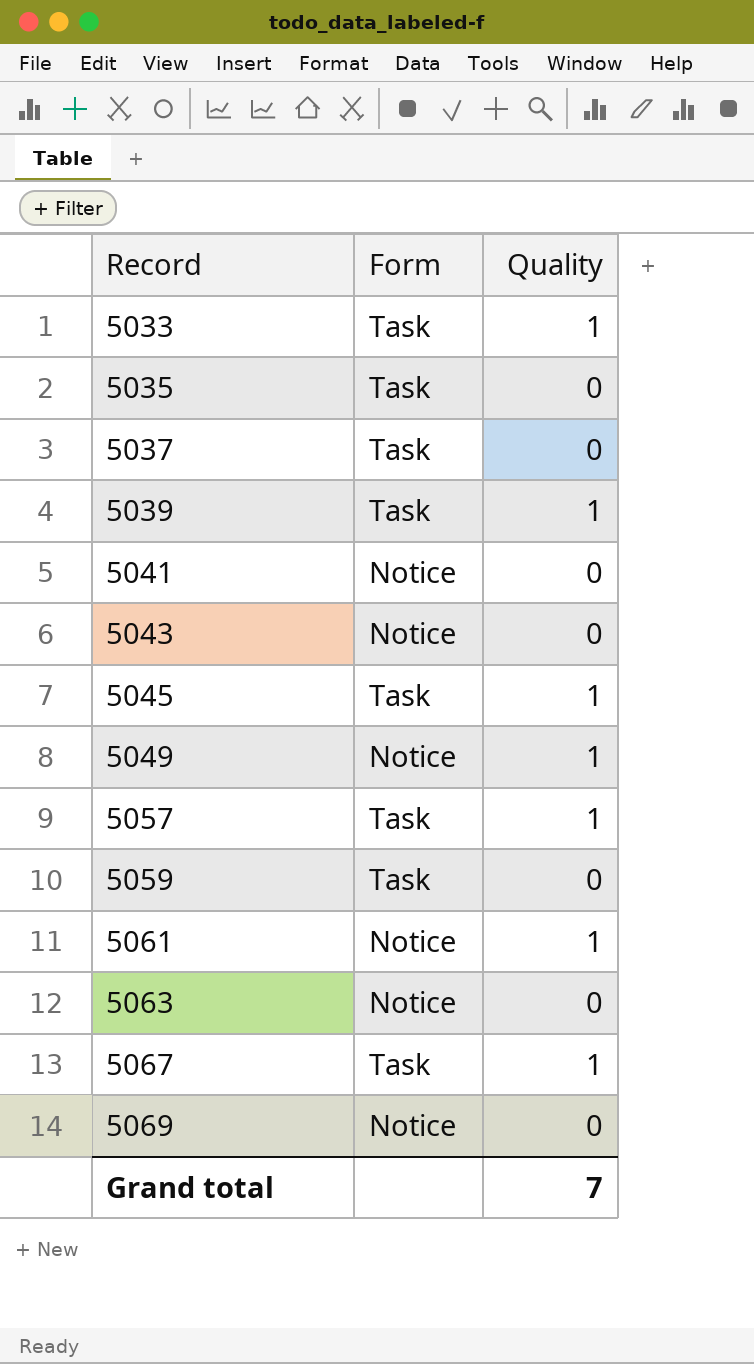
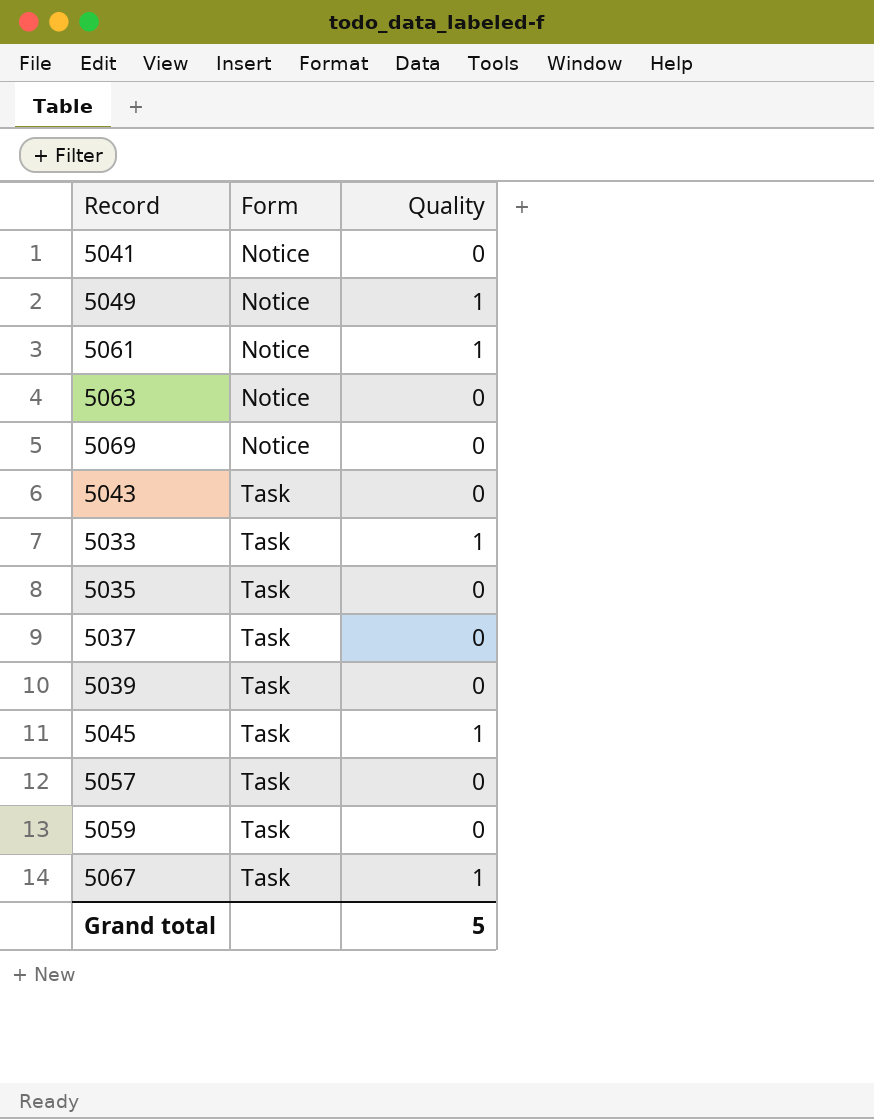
row order: Record ascending -> Form ascending
5043 | Form: Notice -> Task
5039 | Quality: 1 -> 0
5057 | Quality: 1 -> 0
Grand total | Quality: 7 -> 5

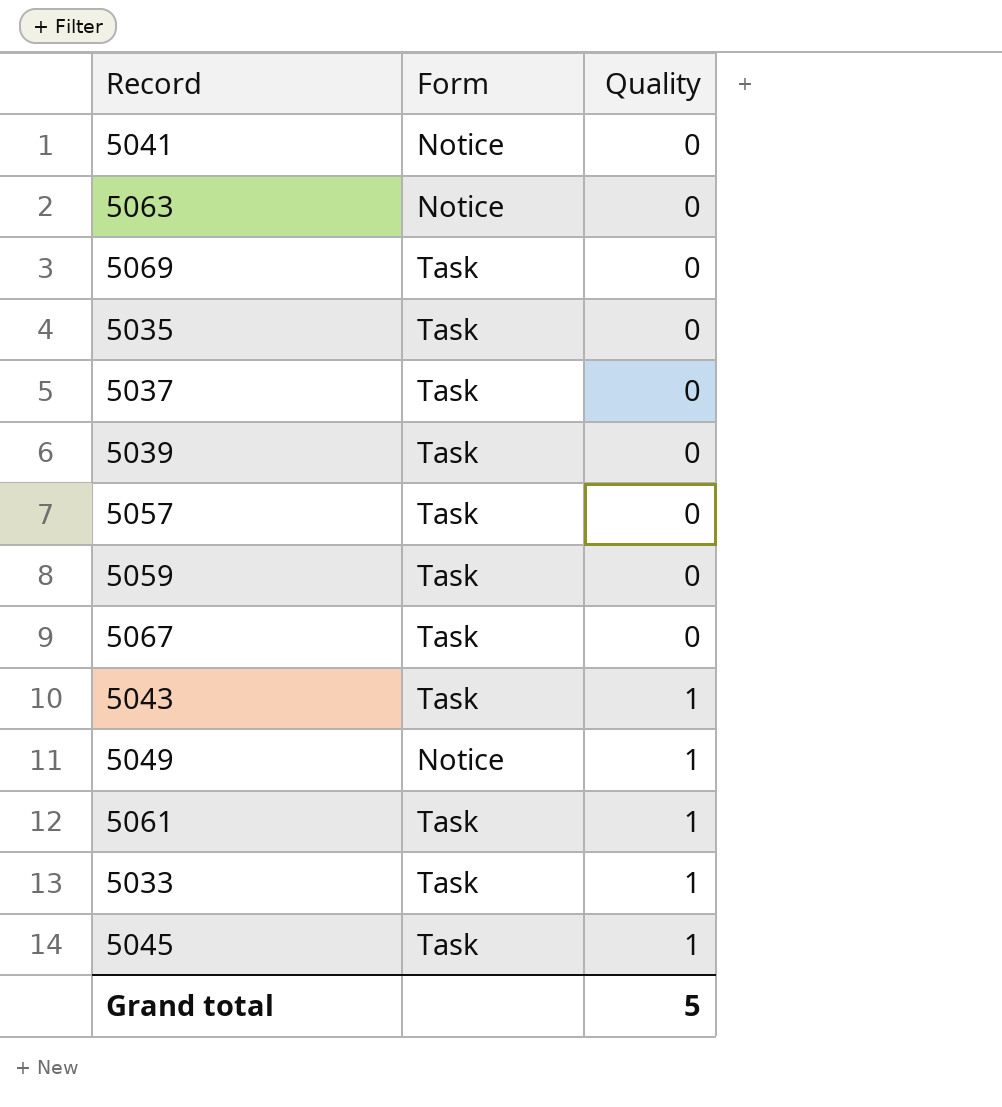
row order: Form ascending -> Quality ascending
5069 | Form: Notice -> Task
5067 | Quality: 1 -> 0
5043 | Quality: 0 -> 1
5061 | Form: Notice -> Task

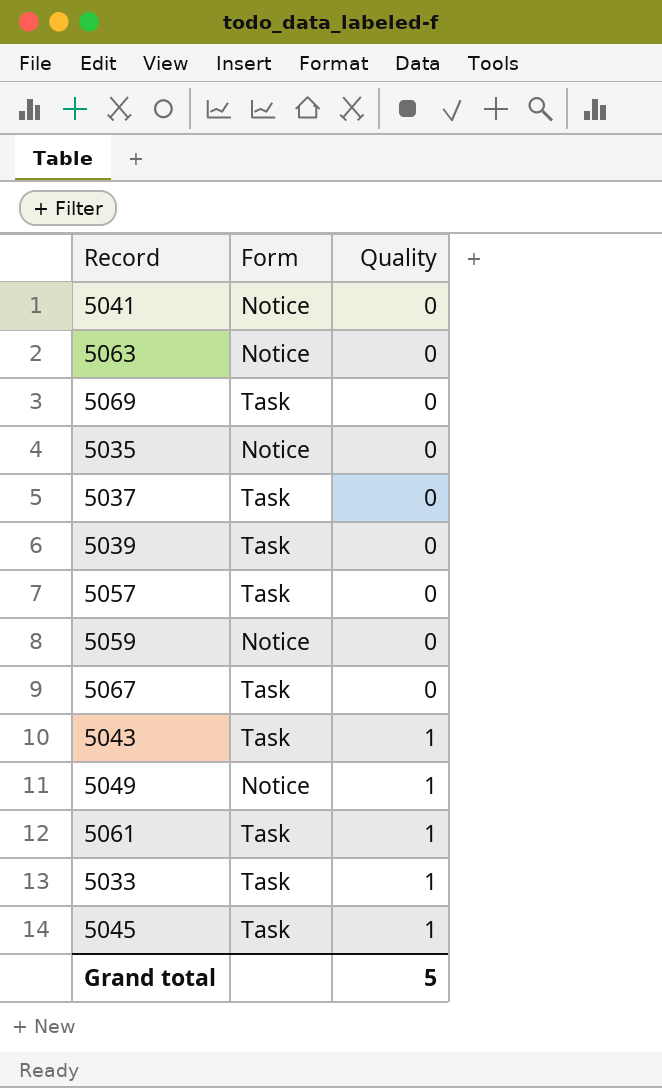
5035 | Form: Task -> Notice
5059 | Form: Task -> Notice

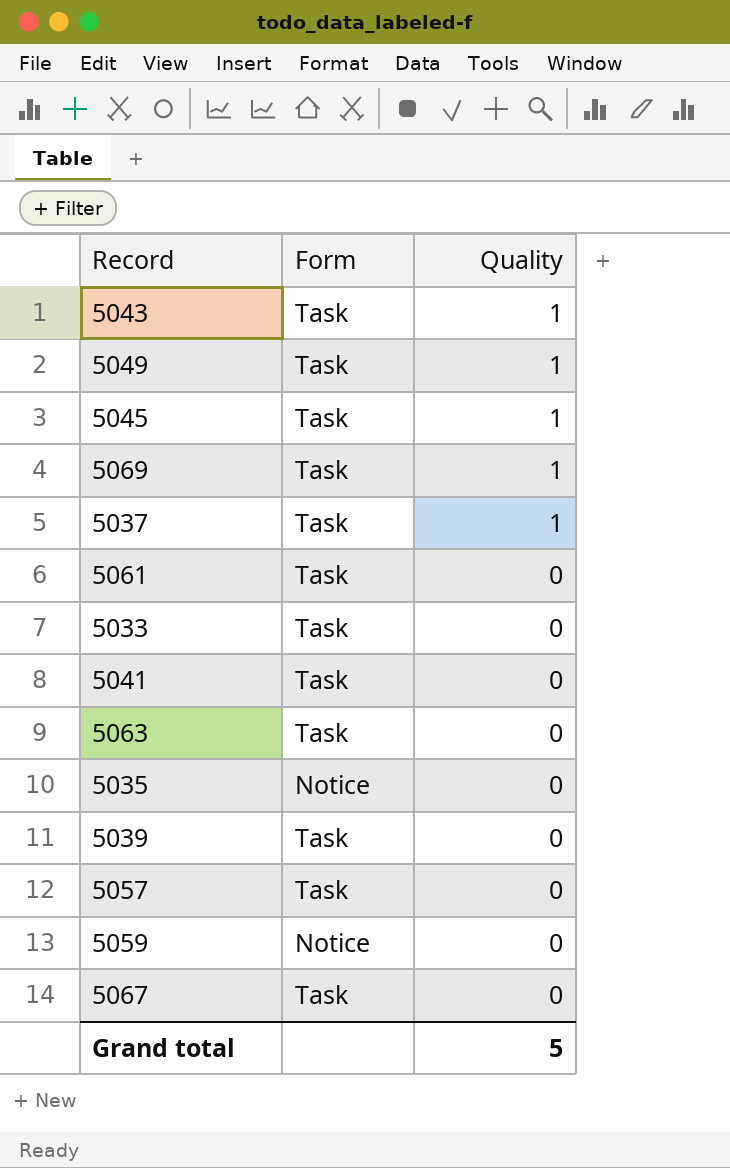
row order: Quality ascending -> Quality descending
5049 | Form: Notice -> Task
5069 | Quality: 0 -> 1
5037 | Quality: 0 -> 1
5061 | Quality: 1 -> 0
5033 | Quality: 1 -> 0
5041 | Form: Notice -> Task
5063 | Form: Notice -> Task

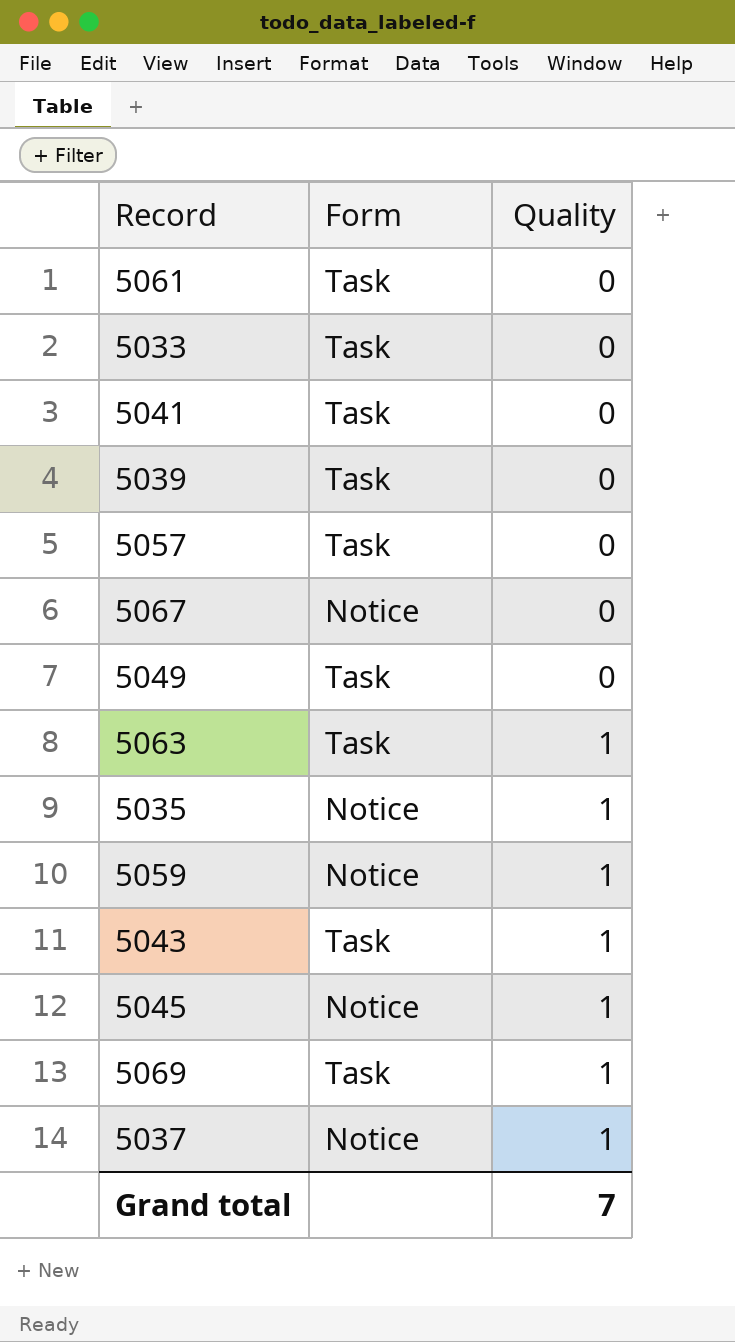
row order: Quality descending -> Quality ascending
5067 | Form: Task -> Notice
5049 | Quality: 1 -> 0
5063 | Quality: 0 -> 1
5035 | Quality: 0 -> 1
5059 | Quality: 0 -> 1
5045 | Form: Task -> Notice
5037 | Form: Task -> Notice
Grand total | Quality: 5 -> 7

